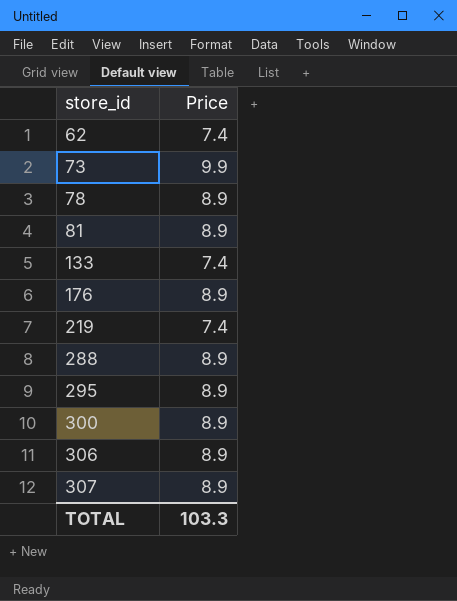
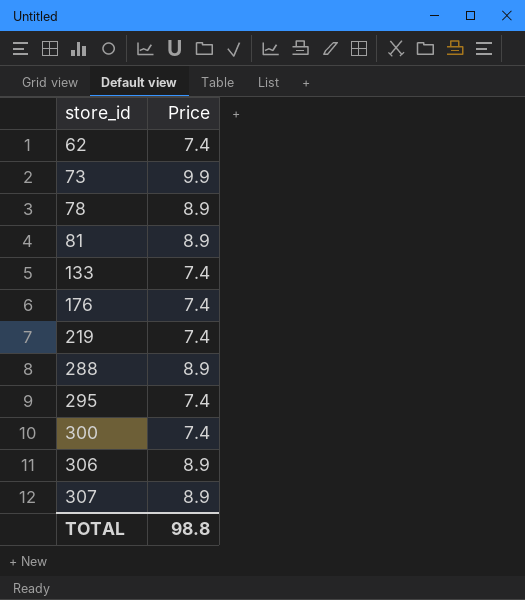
176 | Price: 8.9 -> 7.4
295 | Price: 8.9 -> 7.4
300 | Price: 8.9 -> 7.4
TOTAL | Price: 103.3 -> 98.8

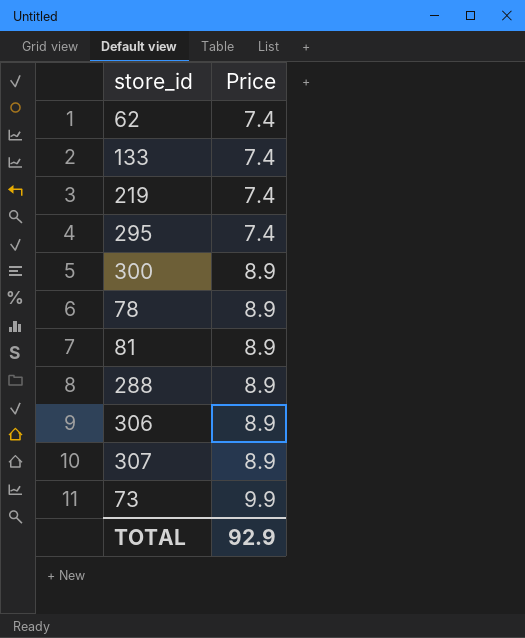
row order: store_id ascending -> Price ascending
row 176: 7.4 -> none
300 | Price: 7.4 -> 8.9
TOTAL | Price: 98.8 -> 92.9

